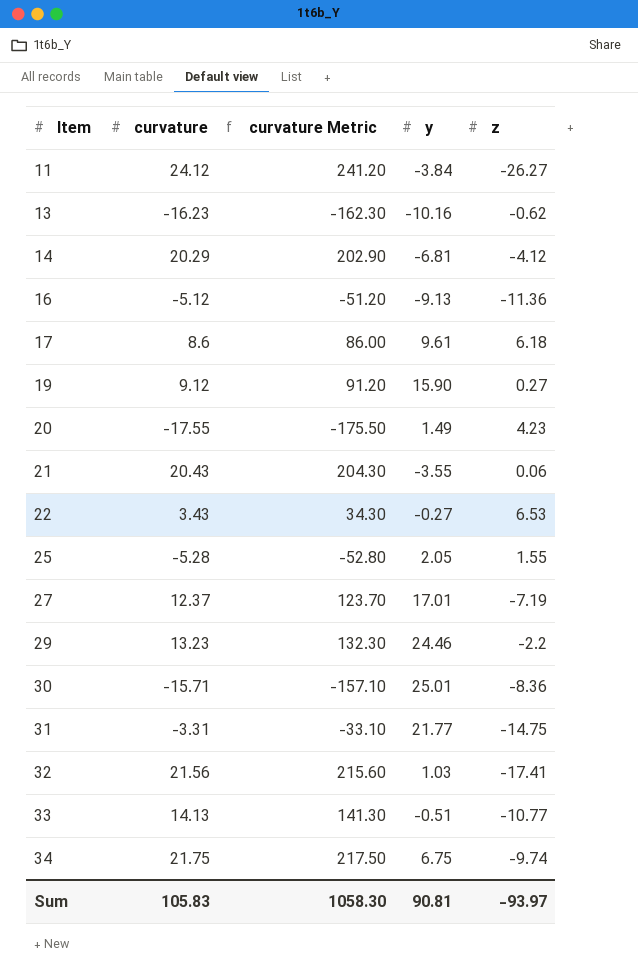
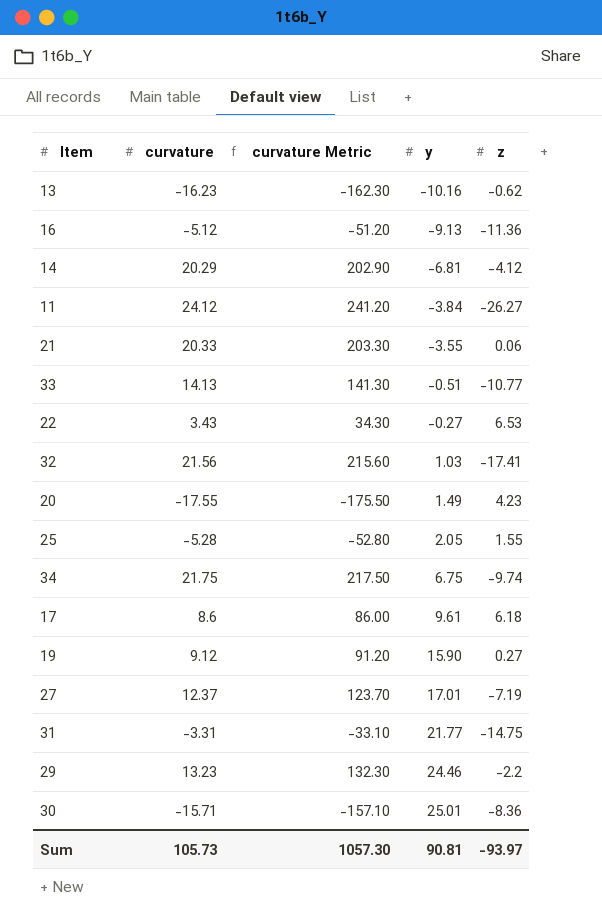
row order: Item ascending -> y ascending
21 | curvature: 20.43 -> 20.33
21 | curvature Metric: 204.30 -> 203.30
Sum | curvature: 105.83 -> 105.73
Sum | curvature Metric: 1058.30 -> 1057.30

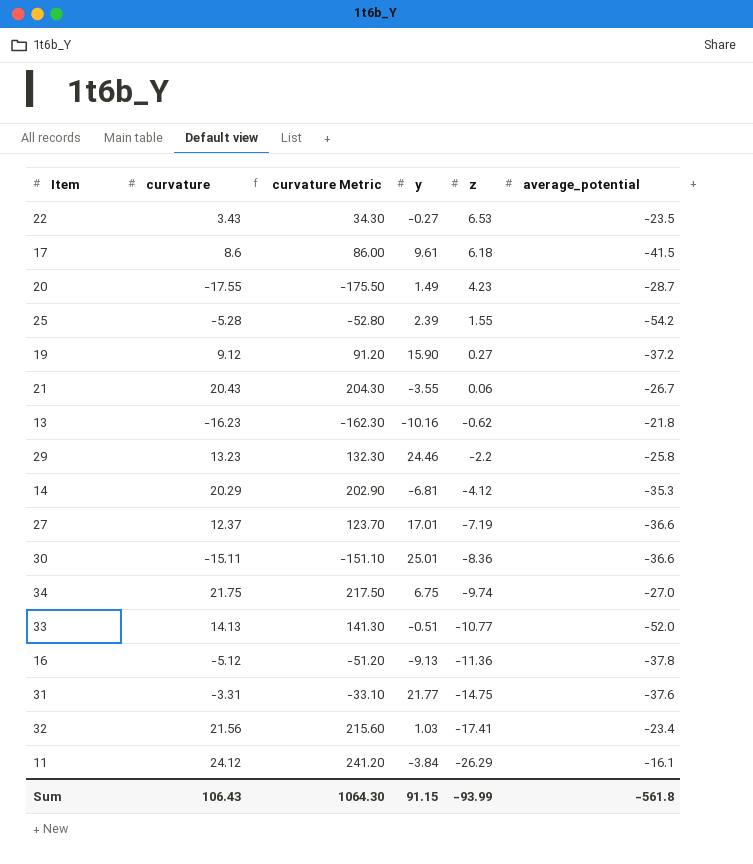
row order: y ascending -> z descending
column average_potential | position: none -> 6
25 | y: 2.05 -> 2.39
21 | curvature: 20.33 -> 20.43
21 | curvature Metric: 203.30 -> 204.30
30 | curvature: -15.71 -> -15.11
30 | curvature Metric: -157.10 -> -151.10
11 | z: -26.27 -> -26.29
Sum | curvature: 105.73 -> 106.43
Sum | curvature Metric: 1057.30 -> 1064.30
Sum | y: 90.81 -> 91.15
Sum | z: -93.97 -> -93.99

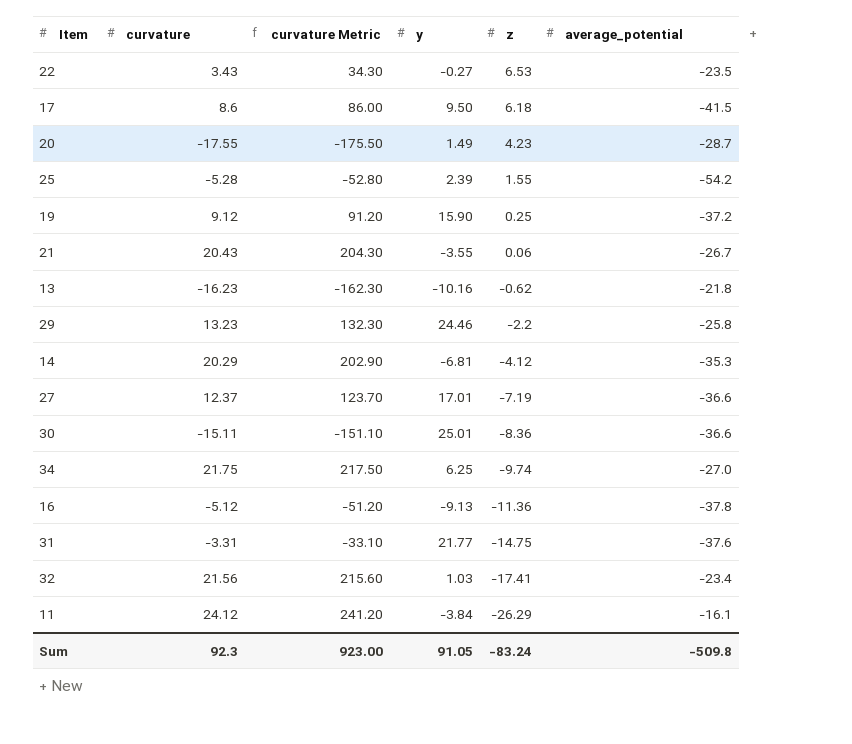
row 33: 14.13 | 141.30 | -0.51 | -10.77 | -52.0 -> none
17 | y: 9.61 -> 9.50
19 | z: 0.27 -> 0.25
34 | y: 6.75 -> 6.25
Sum | curvature: 106.43 -> 92.3
Sum | curvature Metric: 1064.30 -> 923.00
Sum | y: 91.15 -> 91.05
Sum | z: -93.99 -> -83.24
Sum | average_potential: -561.8 -> -509.8

